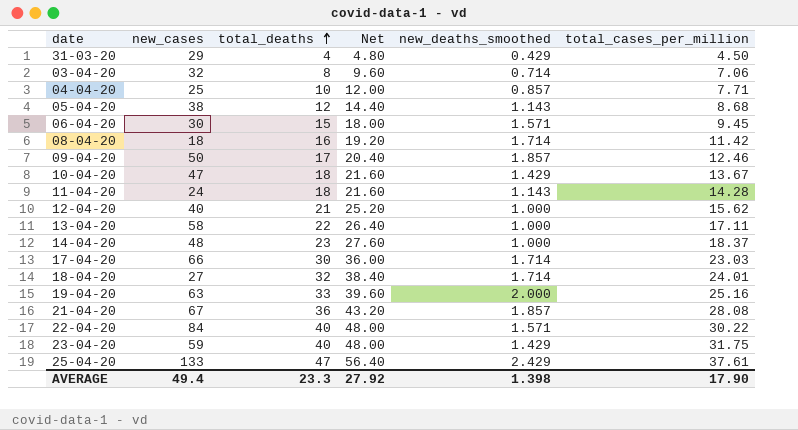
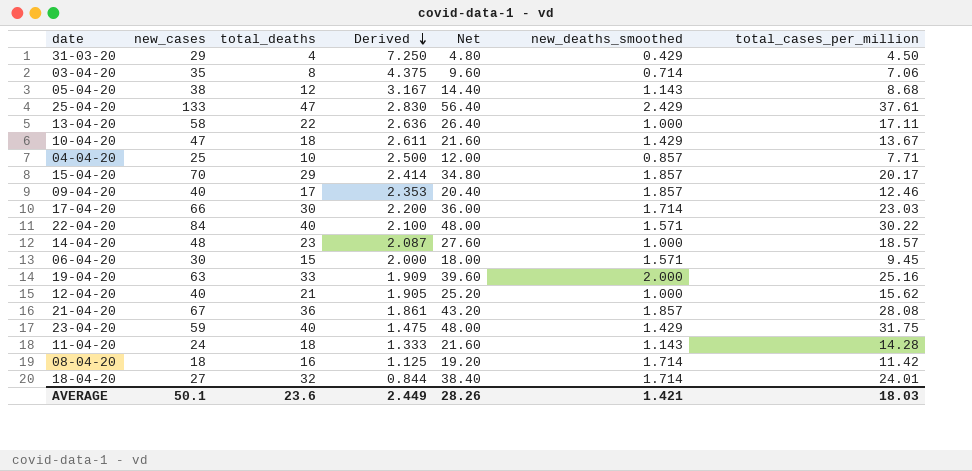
row order: total_deaths ascending -> Derived descending
column Derived | formula: none -> [new_cases] / [total_deaths]
03-04-20 | new_cases: 32 -> 35
row 15-04-20: none -> 70 | 29 | 2.414 | 34.80 | 1.857 | 20.17
09-04-20 | new_cases: 50 -> 40
14-04-20 | total_cases_per_million: 18.37 -> 18.57
AVERAGE | new_cases: 49.4 -> 50.1
AVERAGE | total_deaths: 23.3 -> 23.6
AVERAGE | Net: 27.92 -> 28.26
AVERAGE | new_deaths_smoothed: 1.398 -> 1.421
AVERAGE | total_cases_per_million: 17.90 -> 18.03

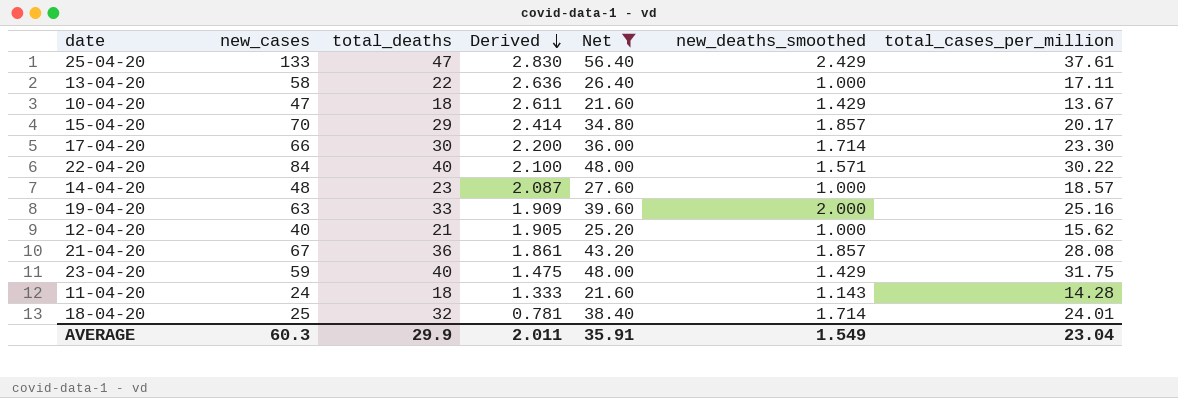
filter: none -> Net >= 21.60
17-04-20 | total_cases_per_million: 23.03 -> 23.30
18-04-20 | new_cases: 27 -> 25
18-04-20 | Derived: 0.844 -> 0.781
AVERAGE | new_cases: 50.1 -> 60.3
AVERAGE | total_deaths: 23.6 -> 29.9
AVERAGE | Derived: 2.449 -> 2.011
AVERAGE | Net: 28.26 -> 35.91
AVERAGE | new_deaths_smoothed: 1.421 -> 1.549
AVERAGE | total_cases_per_million: 18.03 -> 23.04

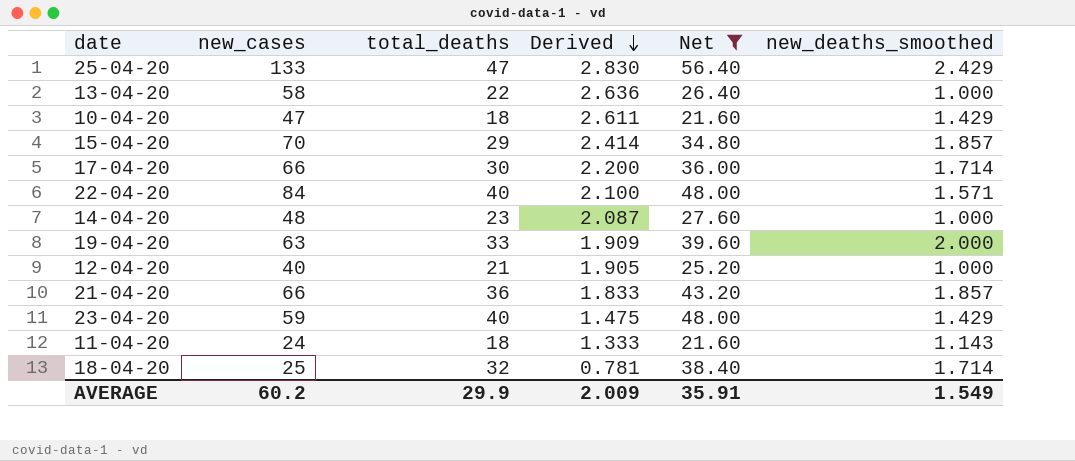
column total_cases_per_million | position: 7 -> none
21-04-20 | new_cases: 67 -> 66
21-04-20 | Derived: 1.861 -> 1.833
AVERAGE | new_cases: 60.3 -> 60.2
AVERAGE | Derived: 2.011 -> 2.009

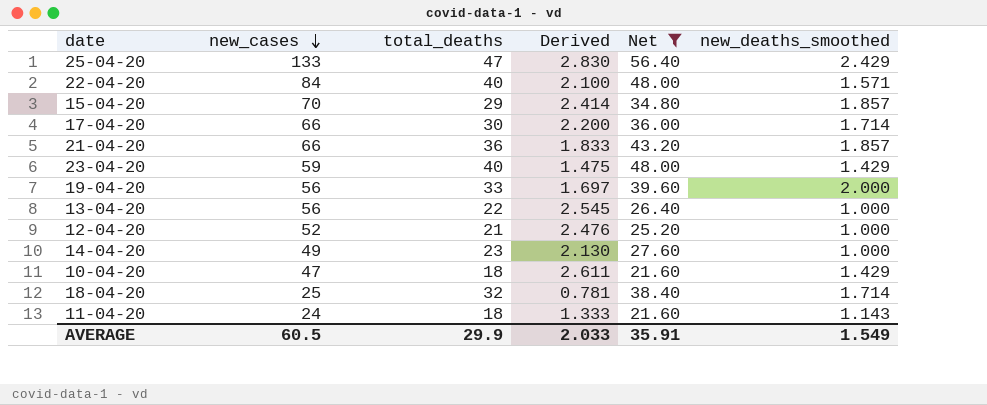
row order: Derived descending -> new_cases descending
19-04-20 | new_cases: 63 -> 56
19-04-20 | Derived: 1.909 -> 1.697
13-04-20 | new_cases: 58 -> 56
13-04-20 | Derived: 2.636 -> 2.545
12-04-20 | new_cases: 40 -> 52
12-04-20 | Derived: 1.905 -> 2.476
14-04-20 | new_cases: 48 -> 49
14-04-20 | Derived: 2.087 -> 2.130
AVERAGE | new_cases: 60.2 -> 60.5
AVERAGE | Derived: 2.009 -> 2.033

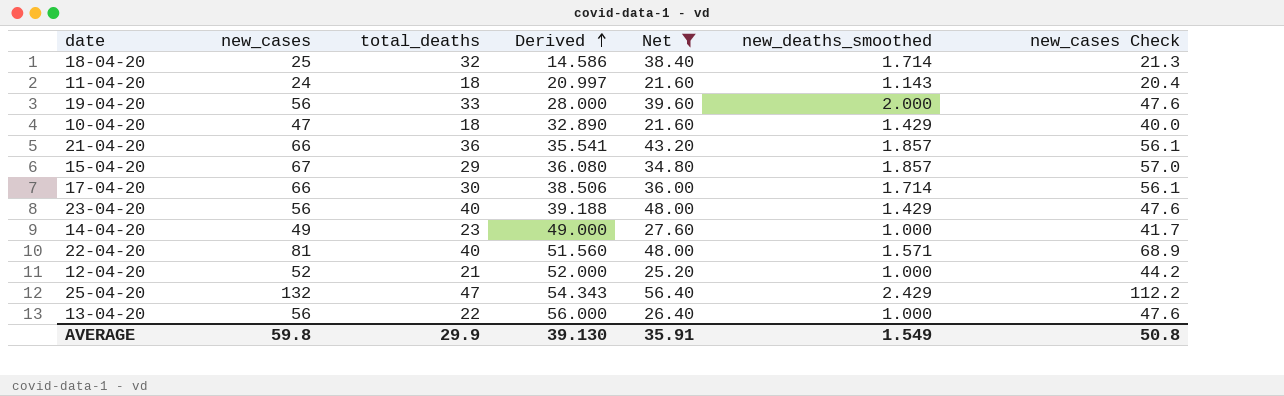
row order: new_cases descending -> Derived ascending
column Derived | formula: [new_cases] / [total_deaths] -> [new_cases] / [new_deaths_smoothed]
column new_cases Check | formula: none -> [new_cases] * 0.85
15-04-20 | new_cases: 70 -> 67
23-04-20 | new_cases: 59 -> 56
22-04-20 | new_cases: 84 -> 81
25-04-20 | new_cases: 133 -> 132
AVERAGE | new_cases: 60.5 -> 59.8
AVERAGE | Derived: 2.033 -> 39.130

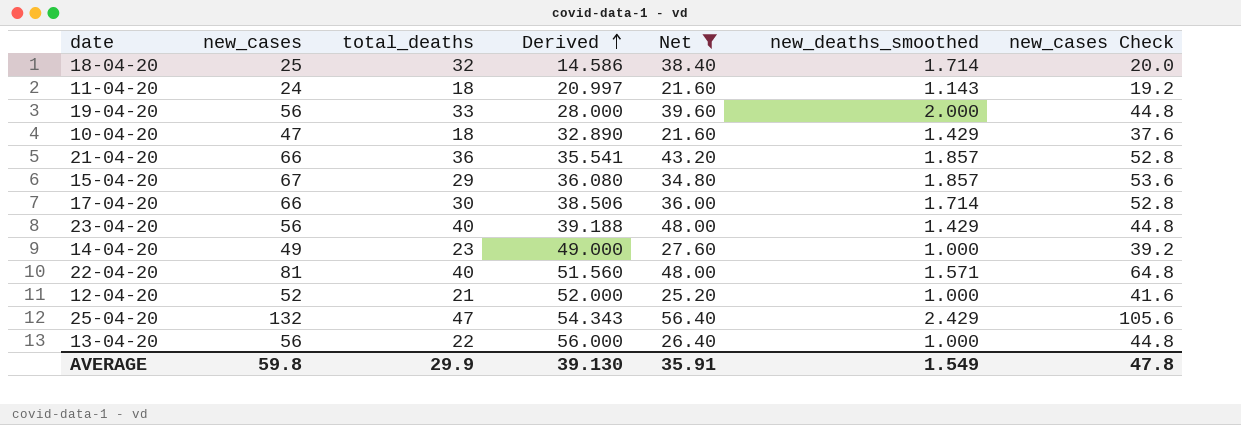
column new_cases Check | formula: [new_cases] * 0.85 -> [new_cases] * 0.8
AVERAGE | new_cases Check: 50.8 -> 47.8

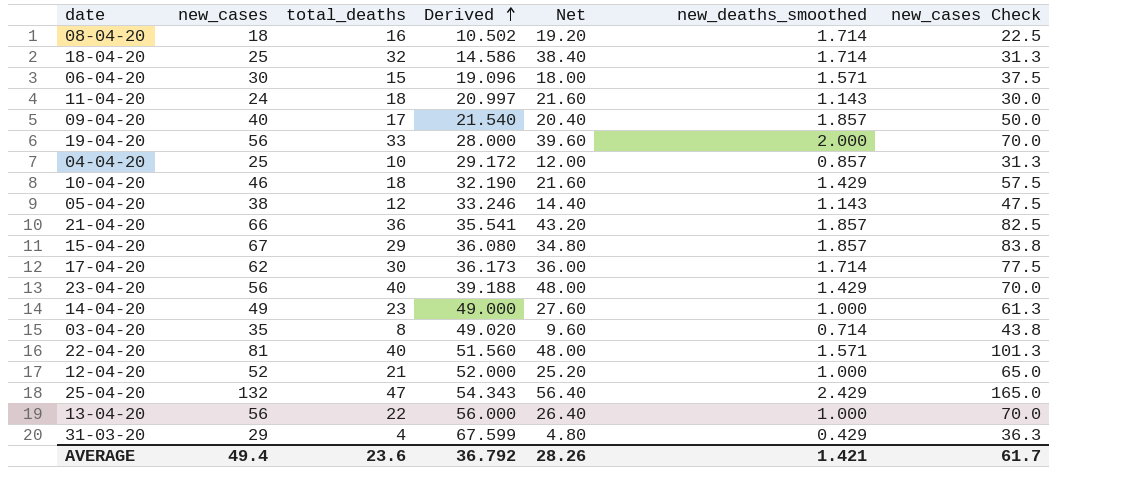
filter: Net >= 21.60 -> none
column new_cases Check | formula: [new_cases] * 0.8 -> [new_cases] * 1.25
10-04-20 | new_cases: 47 -> 46
10-04-20 | Derived: 32.890 -> 32.190
17-04-20 | new_cases: 66 -> 62
17-04-20 | Derived: 38.506 -> 36.173
AVERAGE | new_cases: 59.8 -> 49.4
AVERAGE | total_deaths: 29.9 -> 23.6
AVERAGE | Derived: 39.130 -> 36.792
AVERAGE | Net: 35.91 -> 28.26
AVERAGE | new_deaths_smoothed: 1.549 -> 1.421
AVERAGE | new_cases Check: 47.8 -> 61.7

